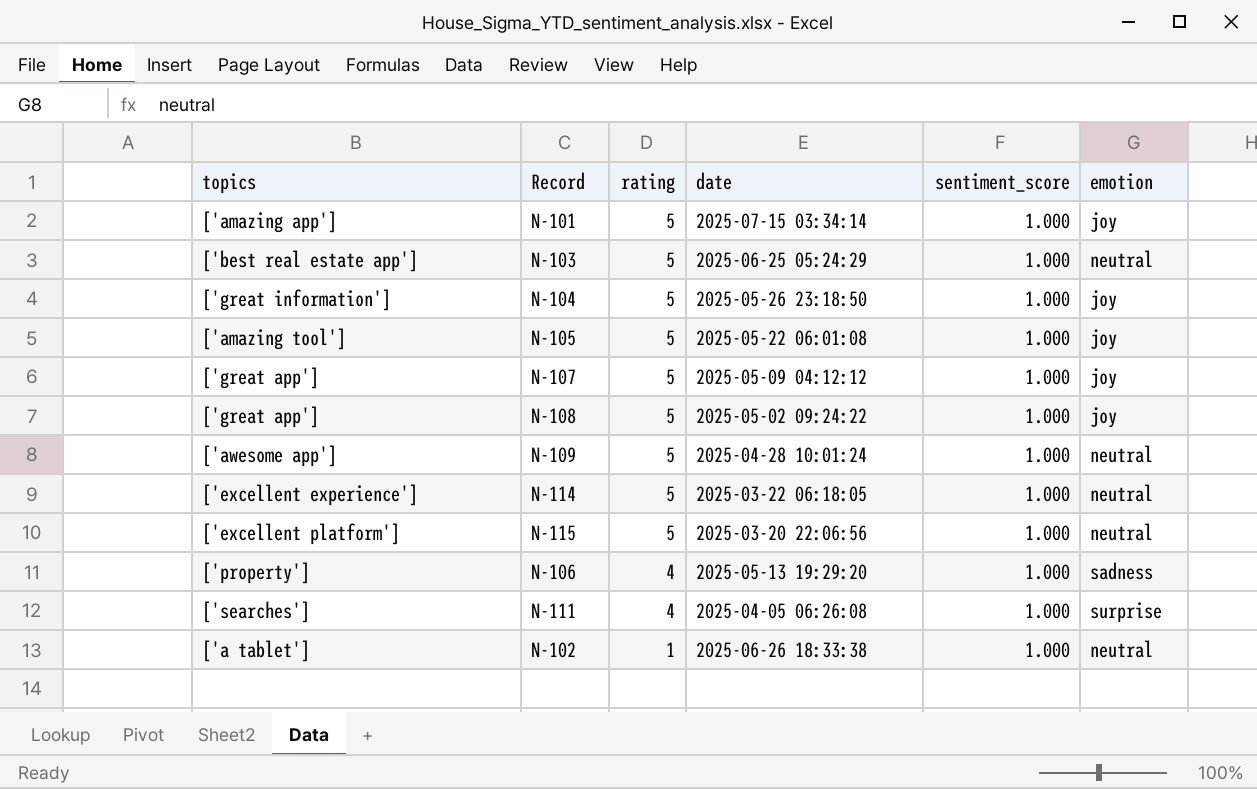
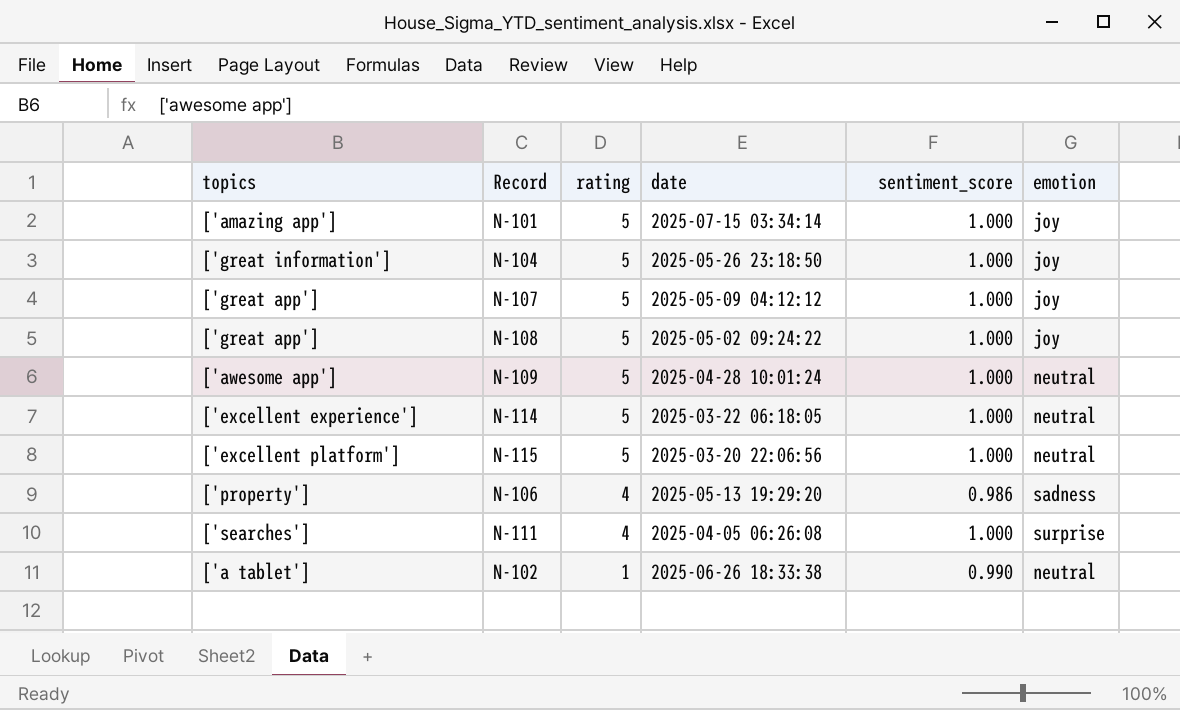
row N-103: ['best real estate app'] | 5 | 2025-06-25 05:24:29 | 1.000 | neutral -> none
row N-105: ['amazing tool'] | 5 | 2025-05-22 06:01:08 | 1.000 | joy -> none
N-106 | sentiment_score: 1.000 -> 0.986
N-102 | sentiment_score: 1.000 -> 0.990

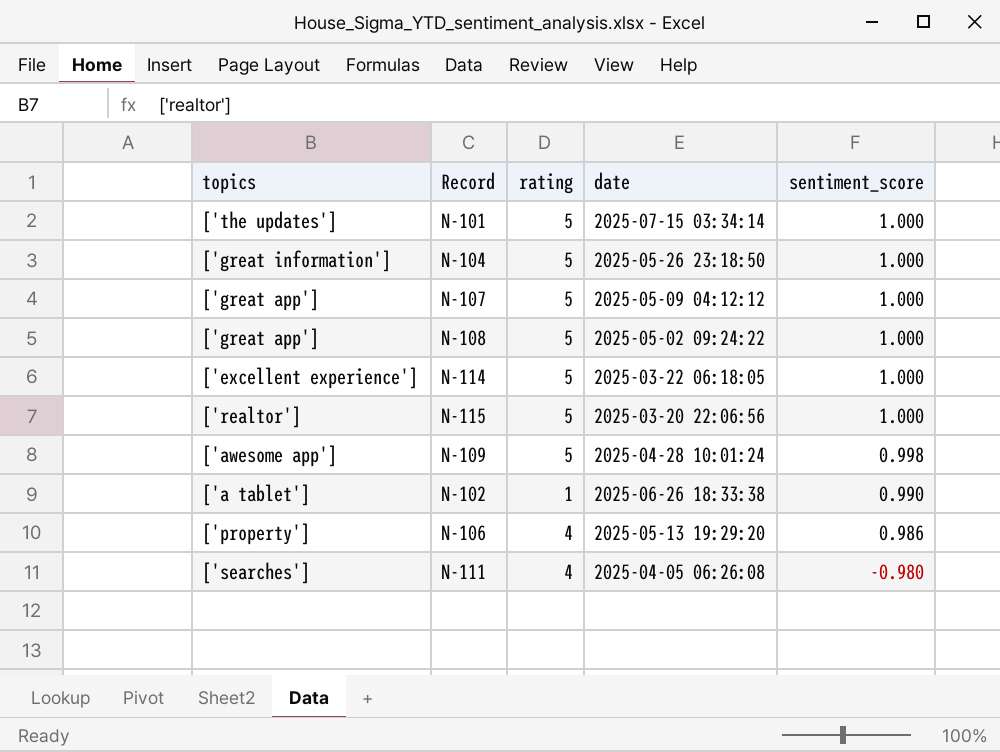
row order: rating descending -> sentiment_score descending
column emotion | position: 6 -> none
N-101 | topics: ['amazing app'] -> ['the updates']
N-115 | topics: ['excellent platform'] -> ['realtor']
N-109 | sentiment_score: 1.000 -> 0.998
N-111 | sentiment_score: 1.000 -> -0.980

